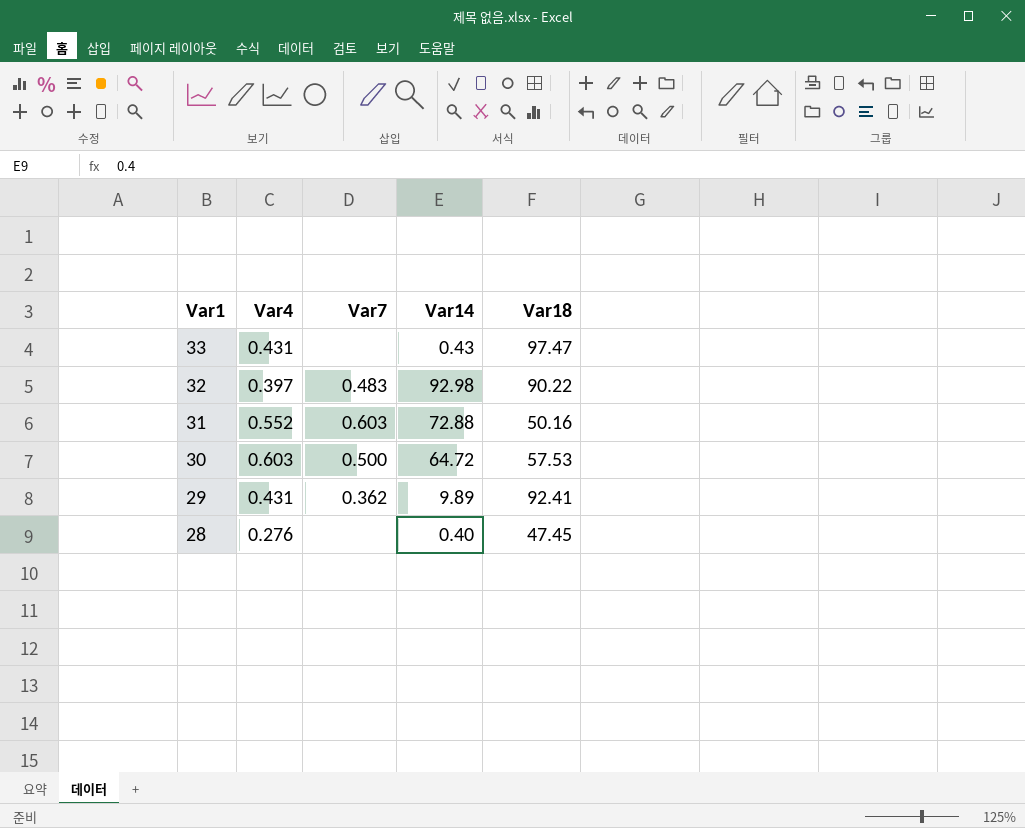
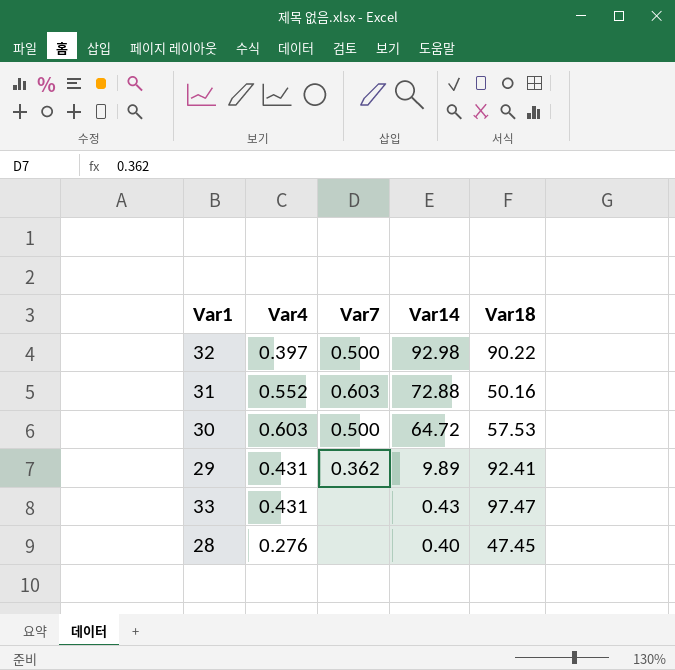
row order: Var1 descending -> Var14 descending
32 | Var7: 0.483 -> 0.500

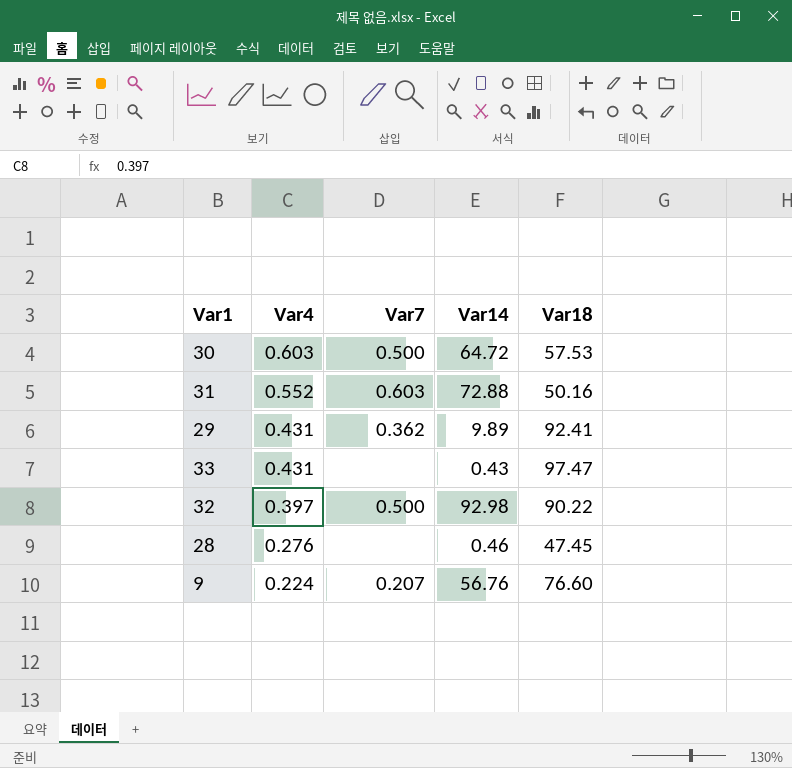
row order: Var14 descending -> Var4 descending
28 | Var14: 0.40 -> 0.46
row 9: none -> 0.224 | 0.207 | 56.76 | 76.60

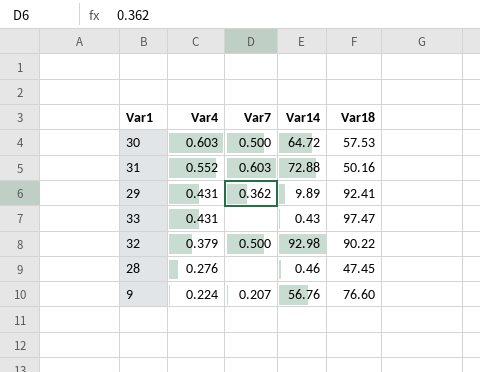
32 | Var4: 0.397 -> 0.379

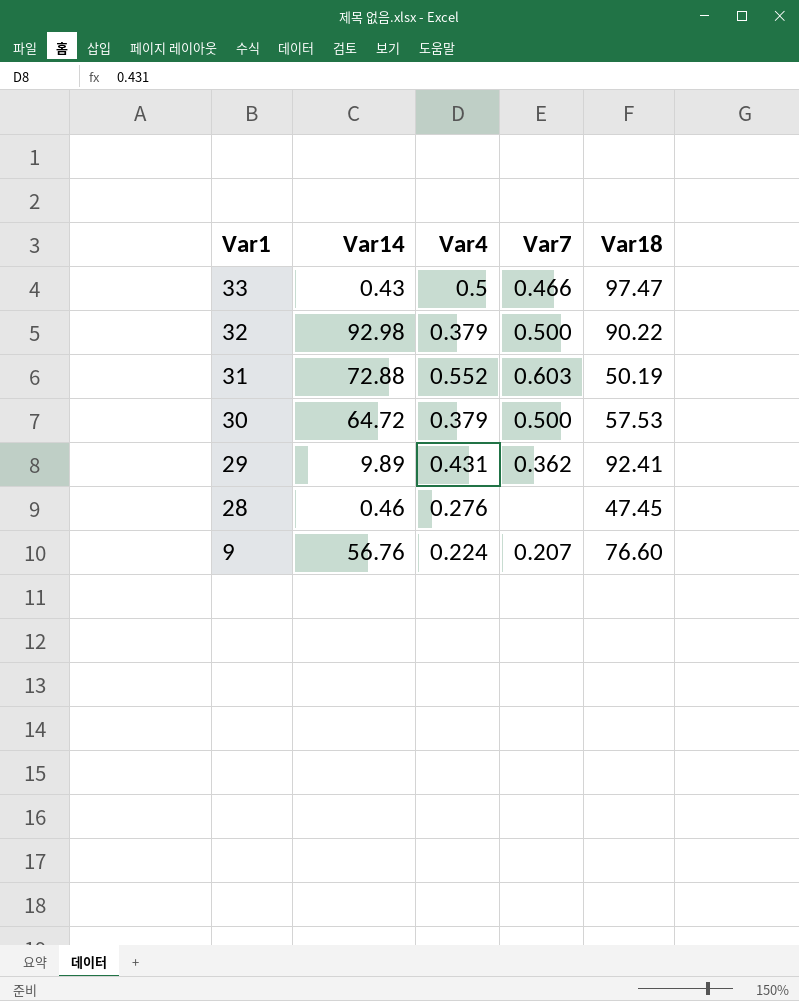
row order: Var4 descending -> Var1 descending
column Var14 | position: 4 -> 2
33 | Var4: 0.431 -> 0.5
33 | Var7: none -> 0.466
31 | Var18: 50.16 -> 50.19
30 | Var4: 0.603 -> 0.379

